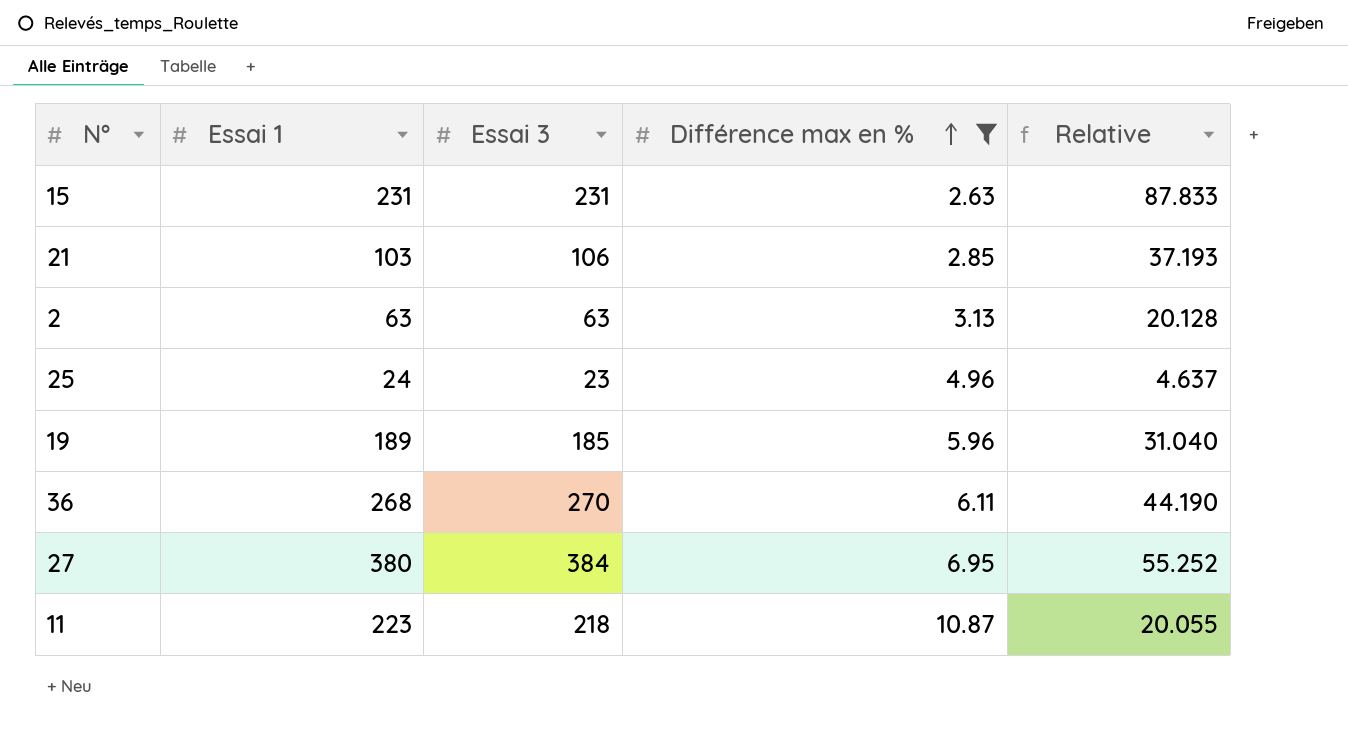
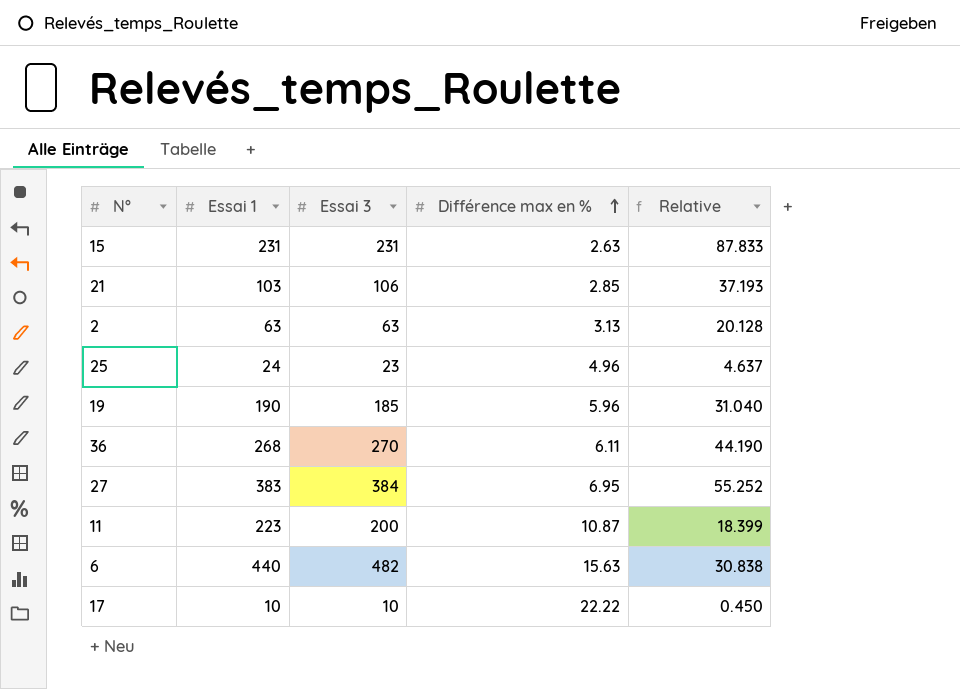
filter: Différence max en % <= 10.87 -> none
19 | Essai 1: 189 -> 190
27 | Essai 1: 380 -> 383
11 | Essai 3: 218 -> 200
11 | Relative: 20.055 -> 18.399

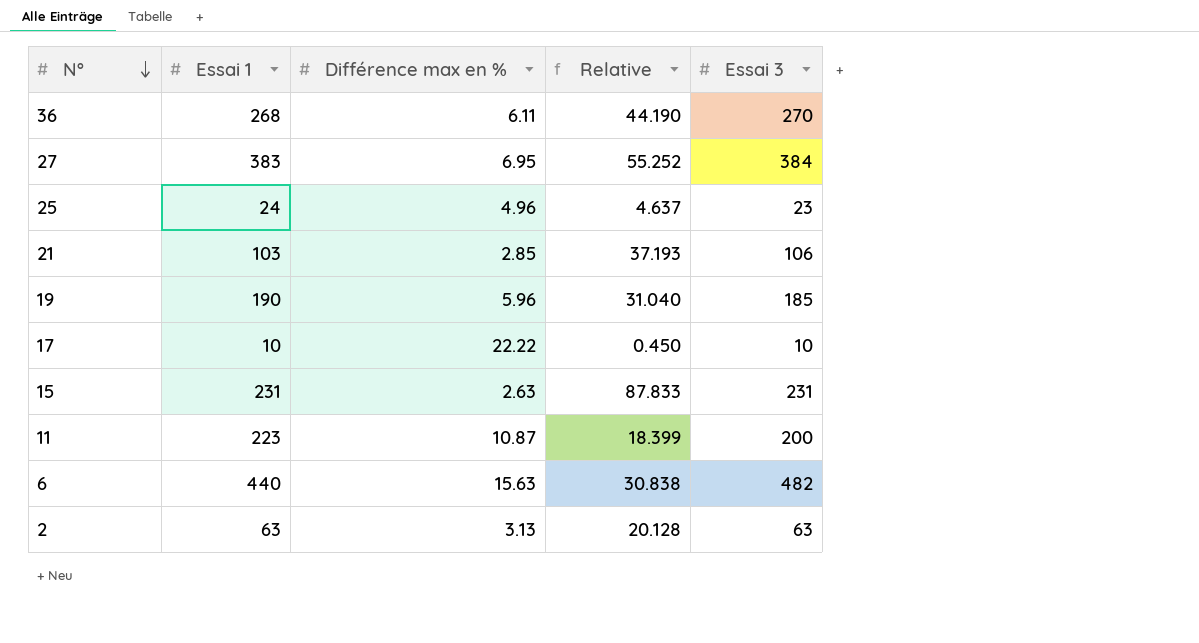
row order: Différence max en % ascending -> N° descending
column Essai 3 | position: 3 -> 5

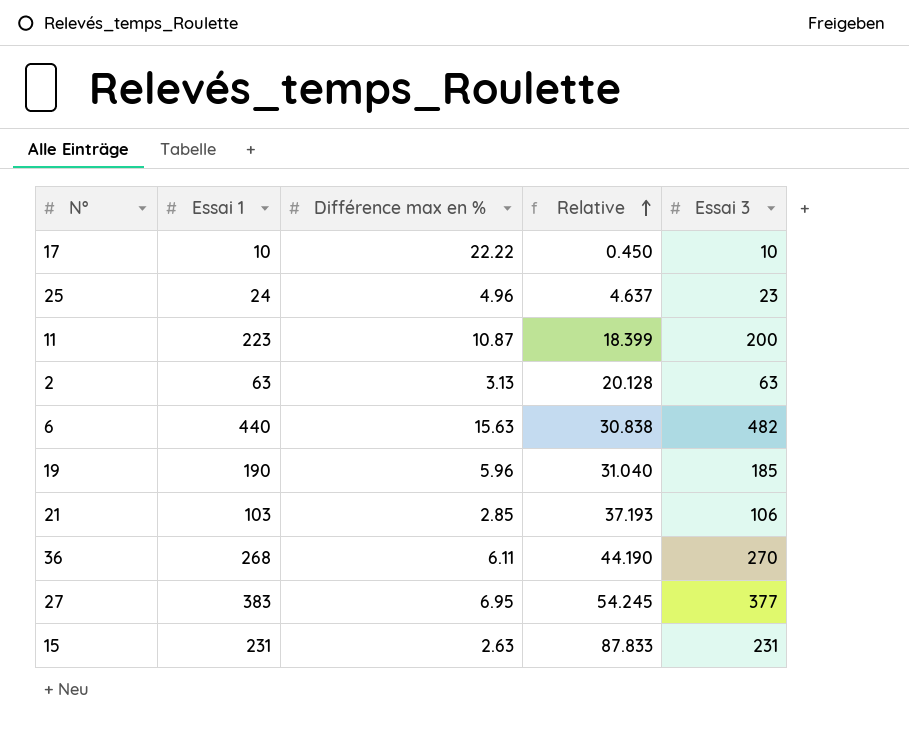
row order: N° descending -> Relative ascending
27 | Relative: 55.252 -> 54.245
27 | Essai 3: 384 -> 377

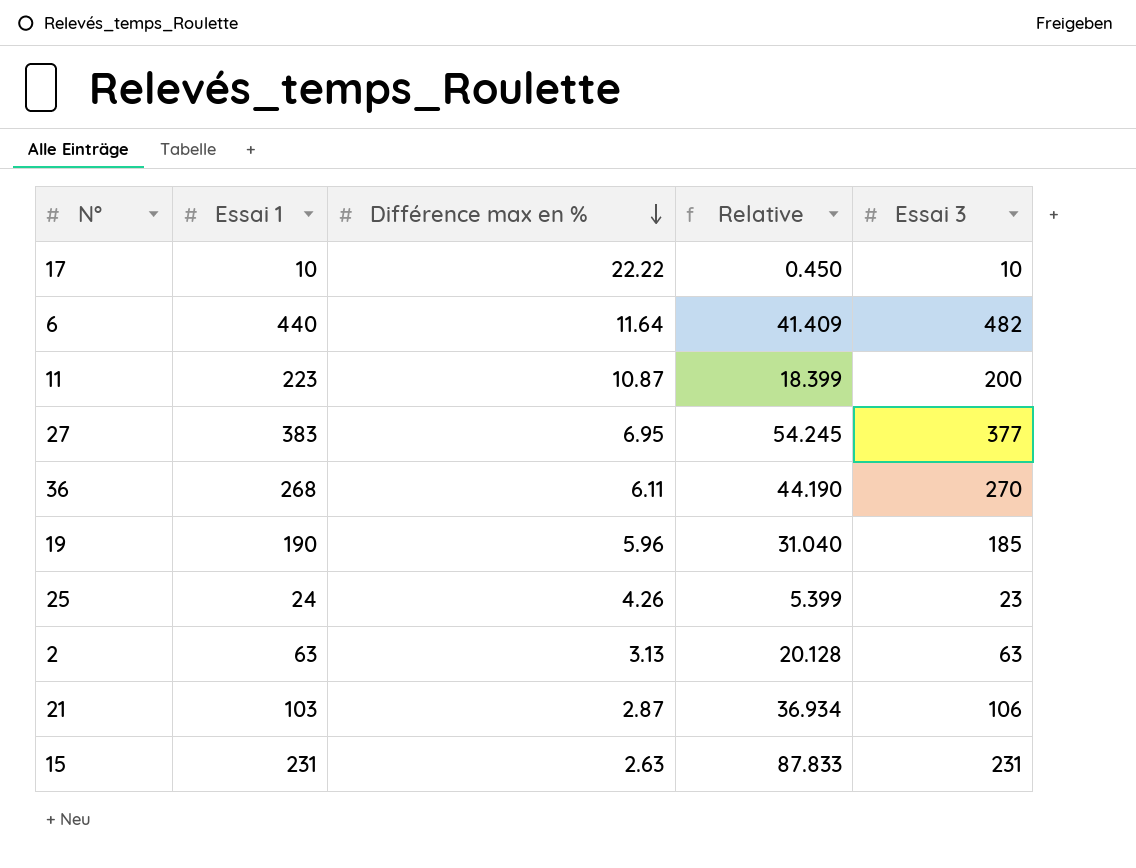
row order: Relative ascending -> Différence max en % descending
6 | Différence max en %: 15.63 -> 11.64
6 | Relative: 30.838 -> 41.409
25 | Différence max en %: 4.96 -> 4.26
25 | Relative: 4.637 -> 5.399
21 | Différence max en %: 2.85 -> 2.87
21 | Relative: 37.193 -> 36.934

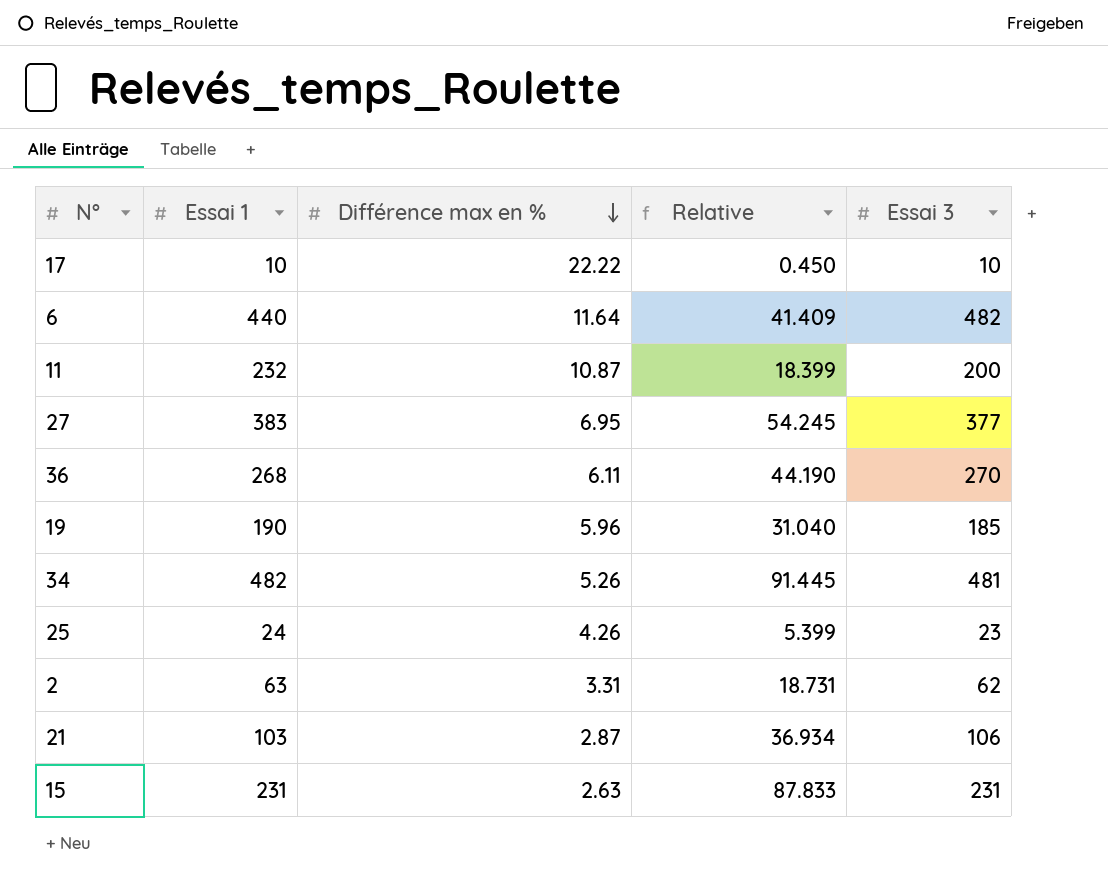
11 | Essai 1: 223 -> 232
row 34: none -> 482 | 5.26 | 91.445 | 481
2 | Différence max en %: 3.13 -> 3.31
2 | Relative: 20.128 -> 18.731
2 | Essai 3: 63 -> 62

